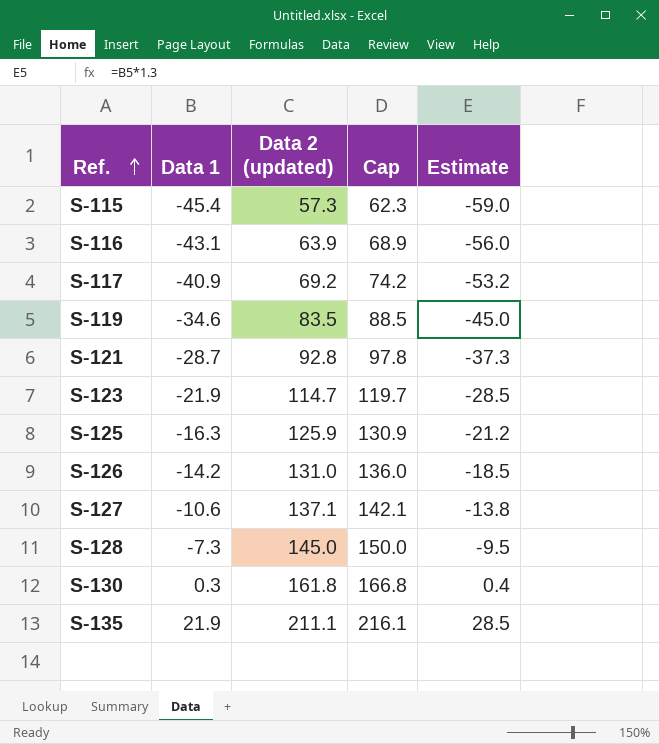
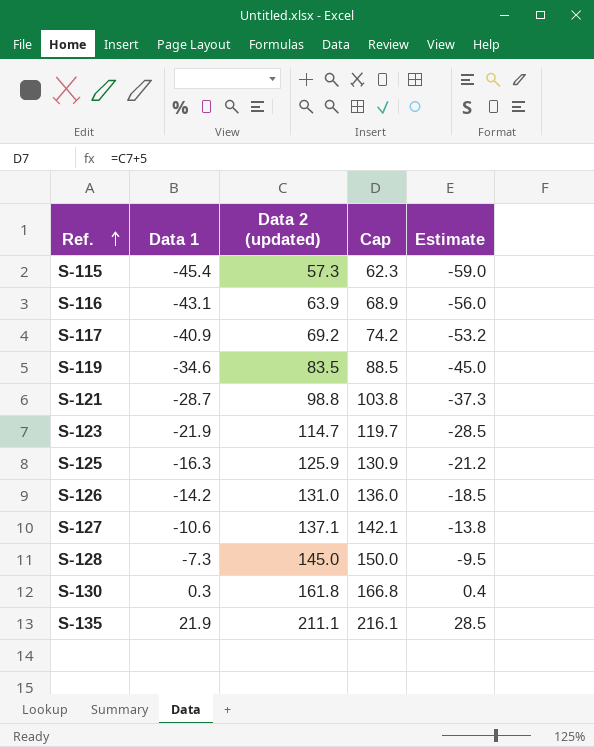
S-121 | Data 2 (updated): 92.8 -> 98.8
S-121 | Cap: 97.8 -> 103.8

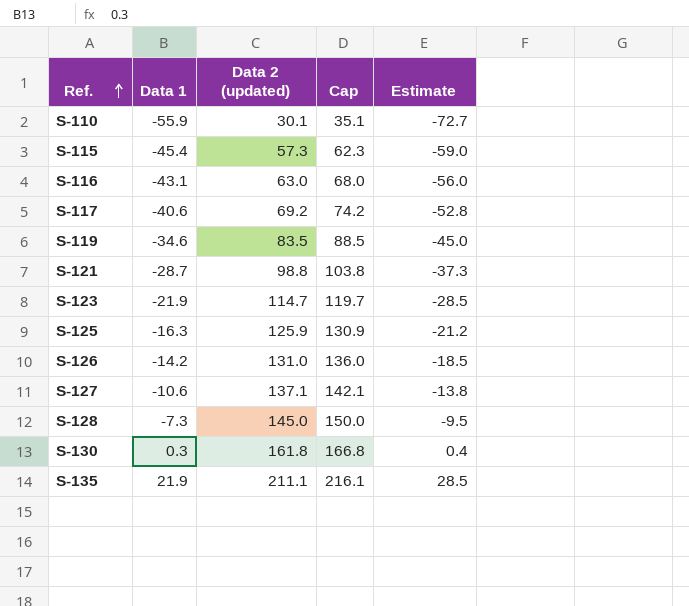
row S-110: none -> -55.9 | 30.1 | 35.1 | -72.7
S-116 | Data 2 (updated): 63.9 -> 63.0
S-116 | Cap: 68.9 -> 68.0
S-117 | Data 1: -40.9 -> -40.6
S-117 | Estimate: -53.2 -> -52.8

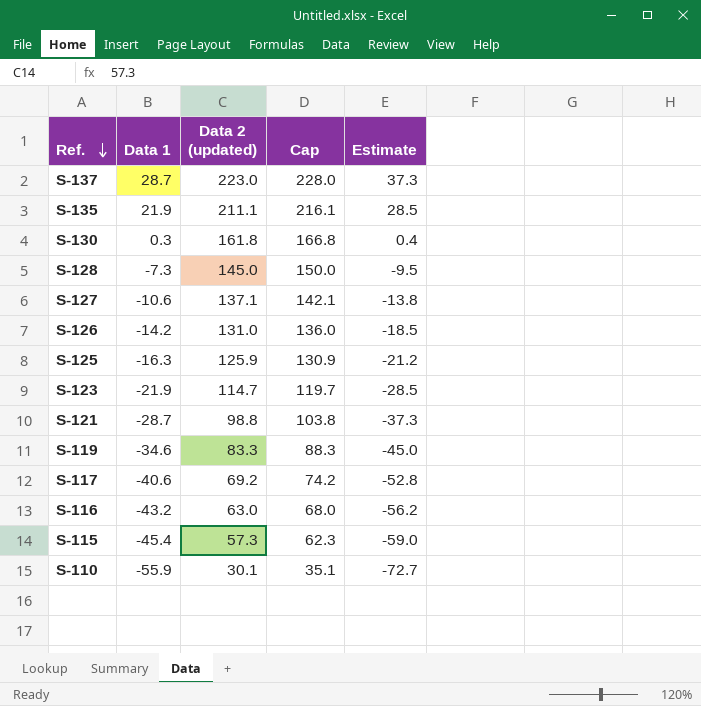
row order: Ref. ascending -> Ref. descending
row S-137: none -> 28.7 | 223.0 | 228.0 | 37.3
S-119 | Data 2 (updated): 83.5 -> 83.3
S-119 | Cap: 88.5 -> 88.3
S-116 | Data 1: -43.1 -> -43.2
S-116 | Estimate: -56.0 -> -56.2

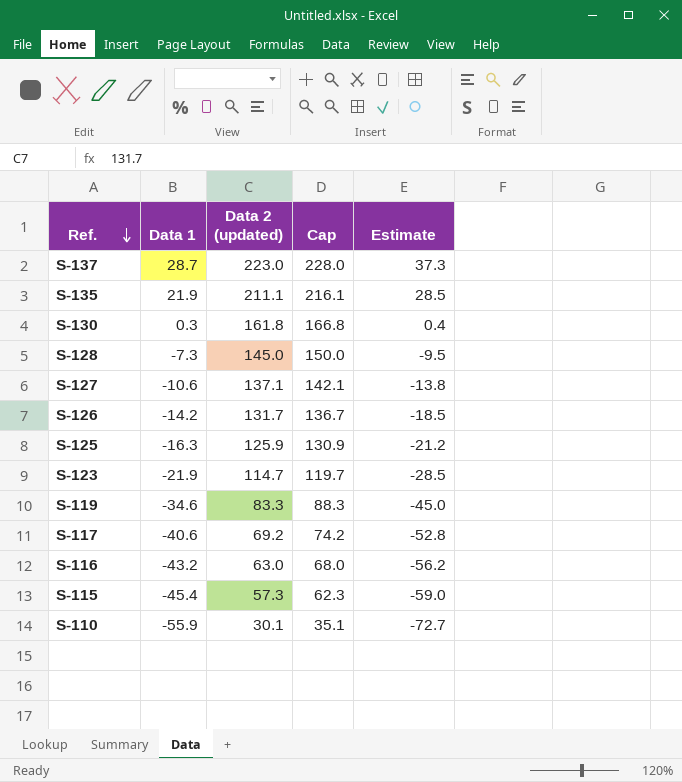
row S-121: -28.7 | 98.8 | 103.8 | -37.3 -> none
S-126 | Data 2 (updated): 131.0 -> 131.7
S-126 | Cap: 136.0 -> 136.7

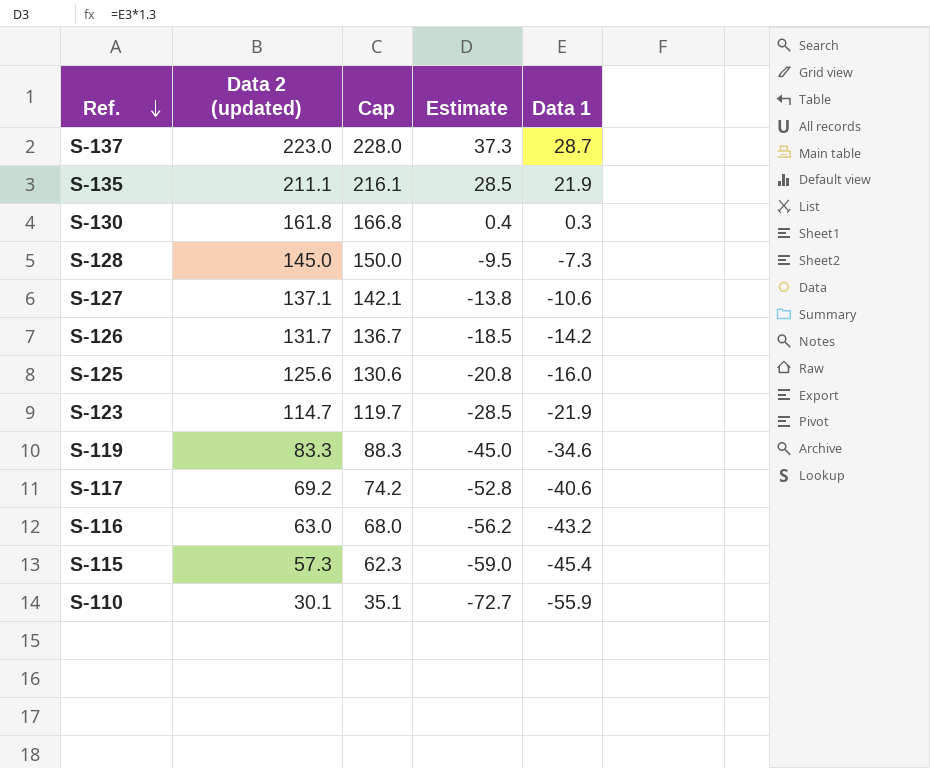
column Data 1 | position: 2 -> 5
S-125 | Data 2 (updated): 125.9 -> 125.6
S-125 | Cap: 130.9 -> 130.6
S-125 | Estimate: -21.2 -> -20.8
S-125 | Data 1: -16.3 -> -16.0

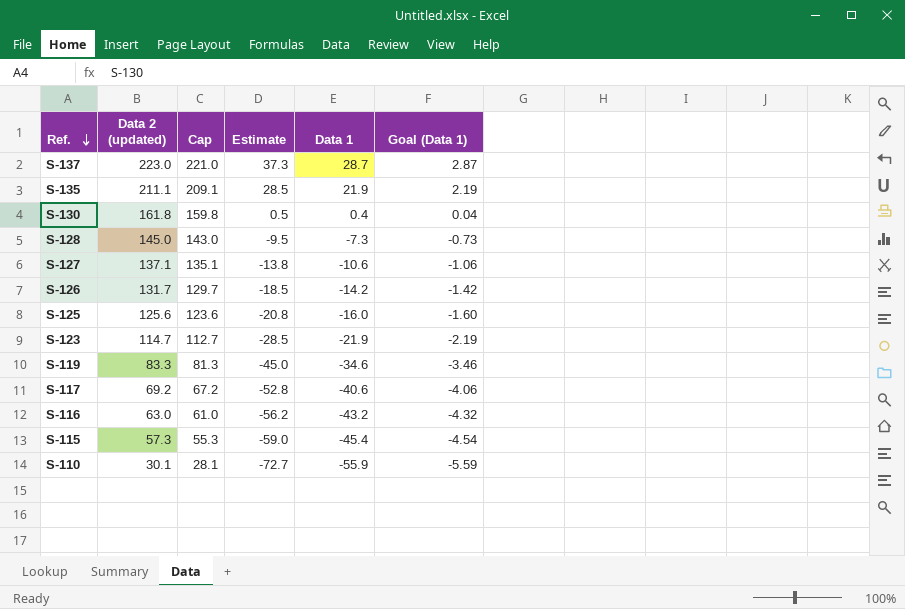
column Cap | formula: [Data 2 (updated)] + 5 -> [Data 2 (updated)] - 2
column Goal (Data 1) | formula: none -> [Data 1] * 0.1
S-130 | Estimate: 0.4 -> 0.5
S-130 | Data 1: 0.3 -> 0.4

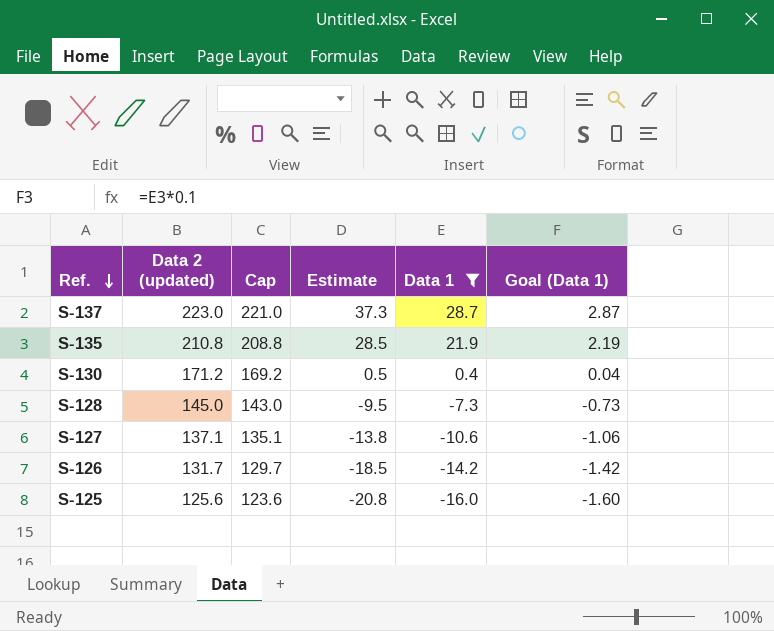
filter: none -> Data 1 >= -16.0
S-135 | Data 2 (updated): 211.1 -> 210.8
S-135 | Cap: 209.1 -> 208.8
S-130 | Data 2 (updated): 161.8 -> 171.2
S-130 | Cap: 159.8 -> 169.2

